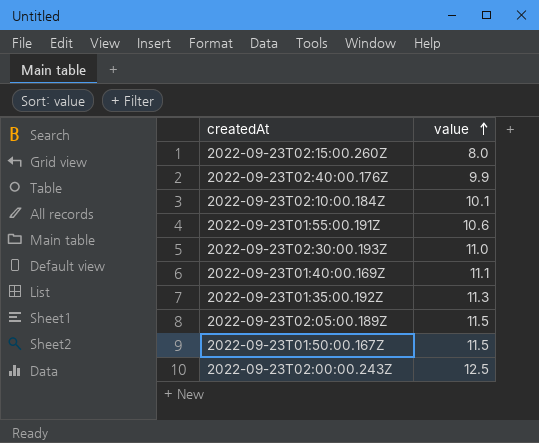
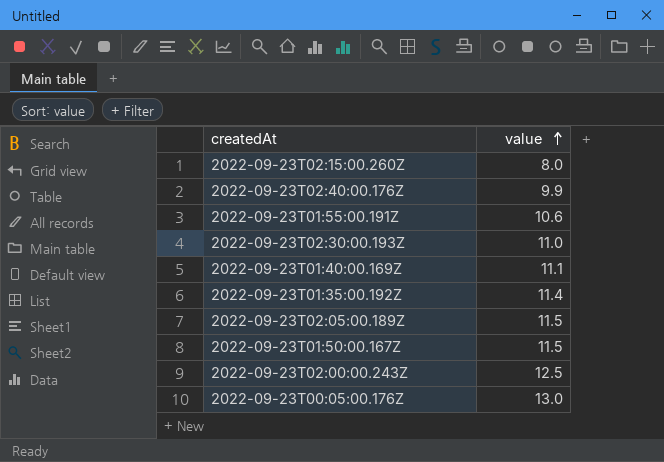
row 2022-09-23T02:10:00.184Z: 10.1 -> none
2022-09-23T01:35:00.192Z | value: 11.3 -> 11.4
row 2022-09-23T00:05:00.176Z: none -> 13.0

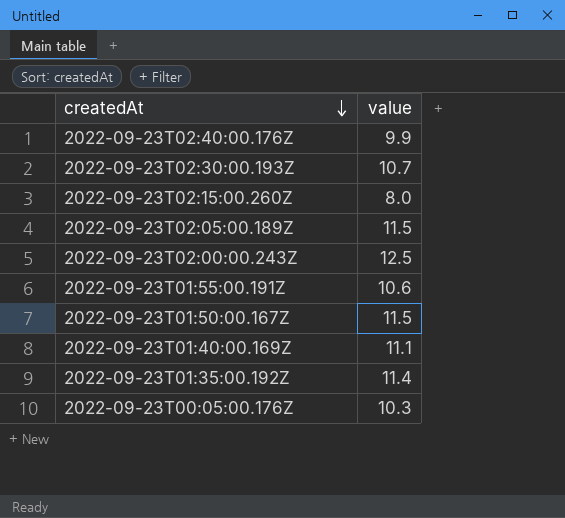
row order: value ascending -> createdAt descending
2022-09-23T02:30:00.193Z | value: 11.0 -> 10.7
2022-09-23T00:05:00.176Z | value: 13.0 -> 10.3

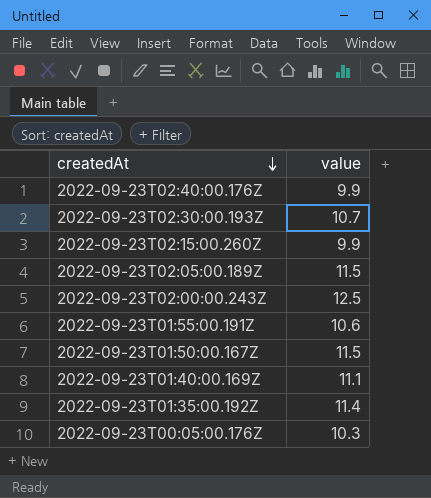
2022-09-23T02:15:00.260Z | value: 8.0 -> 9.9

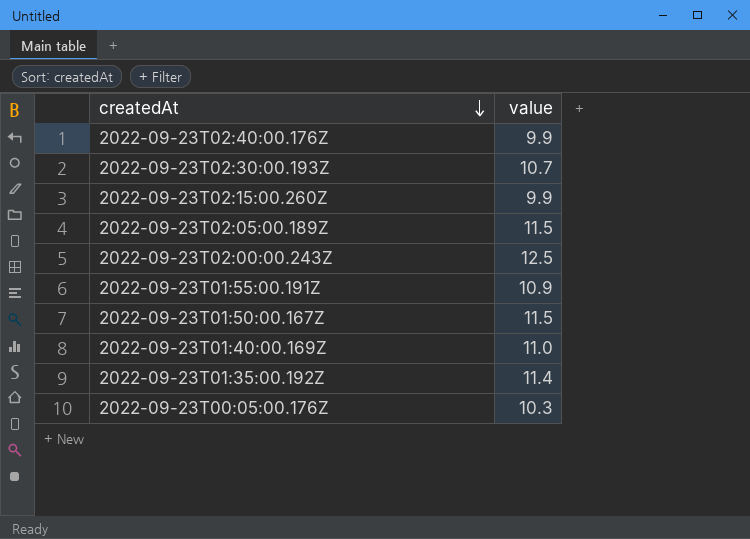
2022-09-23T01:55:00.191Z | value: 10.6 -> 10.9
2022-09-23T01:40:00.169Z | value: 11.1 -> 11.0

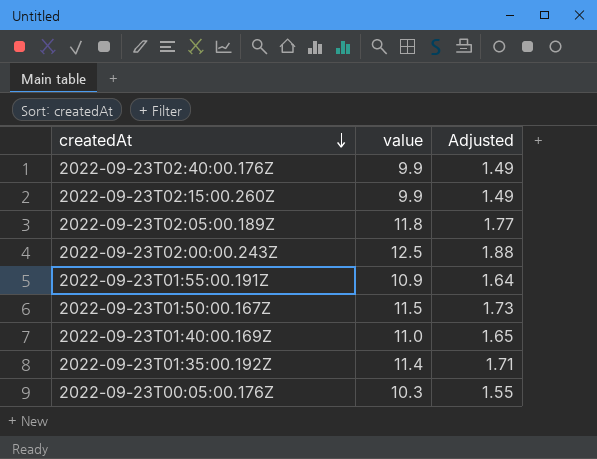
column Adjusted | formula: none -> [value] * 0.15
row 2022-09-23T02:30:00.193Z: 10.7 -> none
2022-09-23T02:05:00.189Z | value: 11.5 -> 11.8

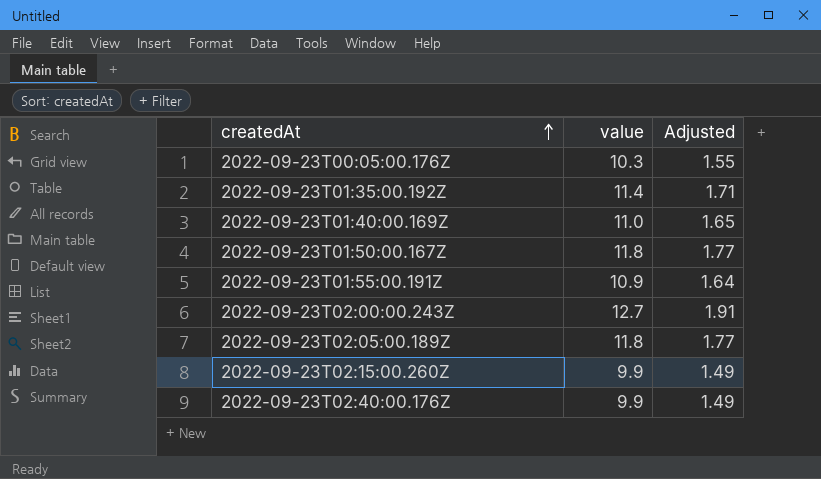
row order: createdAt descending -> createdAt ascending
2022-09-23T01:50:00.167Z | value: 11.5 -> 11.8
2022-09-23T01:50:00.167Z | Adjusted: 1.73 -> 1.77
2022-09-23T02:00:00.243Z | value: 12.5 -> 12.7
2022-09-23T02:00:00.243Z | Adjusted: 1.88 -> 1.91

